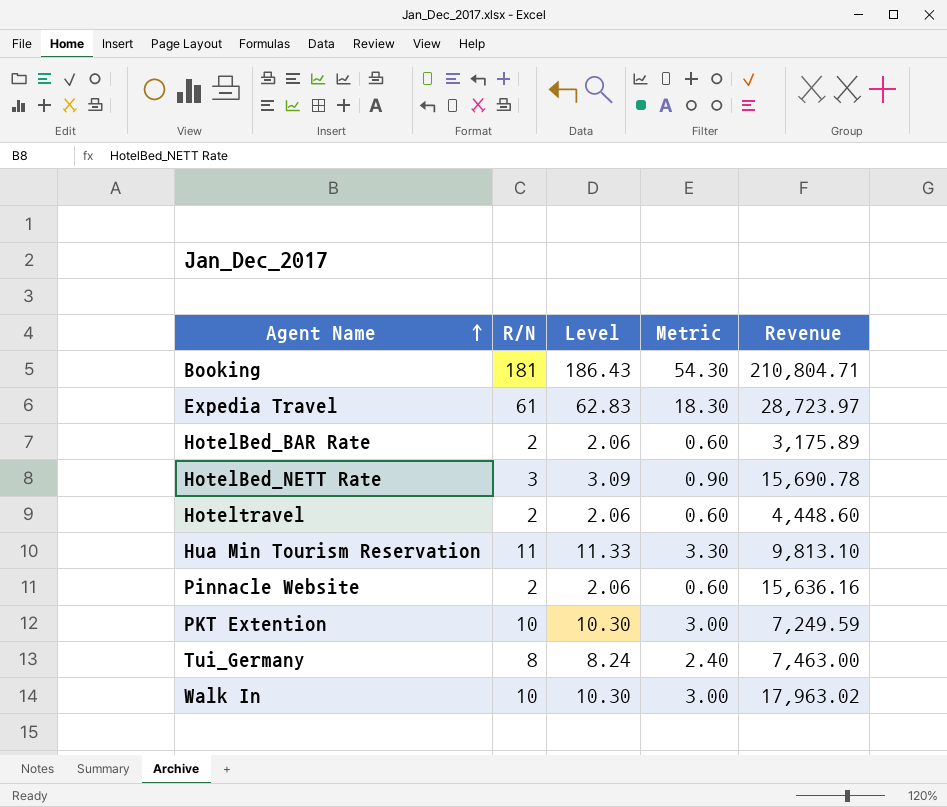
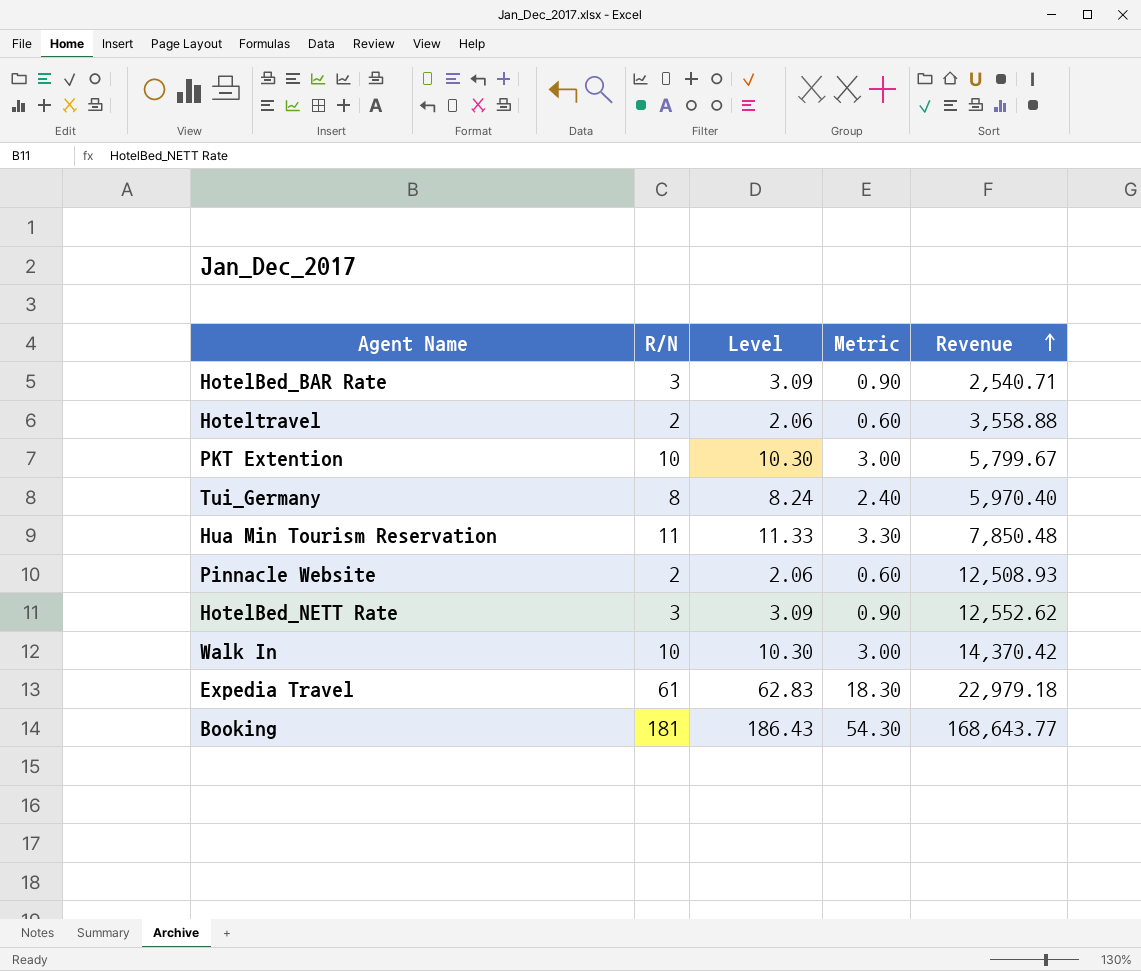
row order: Agent Name ascending -> Revenue ascending
HotelBed_BAR Rate | R/N: 2 -> 3
HotelBed_BAR Rate | Level: 2.06 -> 3.09
HotelBed_BAR Rate | Metric: 0.60 -> 0.90
HotelBed_BAR Rate | Revenue: 3,175.89 -> 2,540.71
Hoteltravel | Revenue: 4,448.60 -> 3,558.88
PKT Extention | Revenue: 7,249.59 -> 5,799.67
Tui_Germany | Revenue: 7,463.00 -> 5,970.40
Hua Min Tourism Reservation | Revenue: 9,813.10 -> 7,850.48
Pinnacle Website | Revenue: 15,636.16 -> 12,508.93
HotelBed_NETT Rate | Revenue: 15,690.78 -> 12,552.62
Walk In | Revenue: 17,963.02 -> 14,370.42
Expedia Travel | Revenue: 28,723.97 -> 22,979.18
Booking | Revenue: 210,804.71 -> 168,643.77

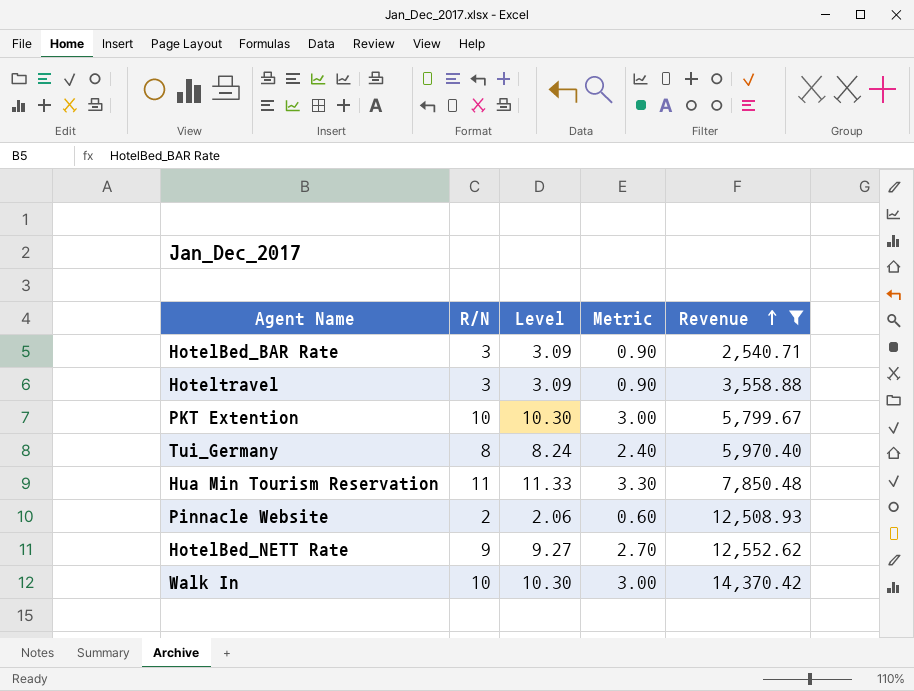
filter: none -> Revenue <= 14,370.42
Hoteltravel | R/N: 2 -> 3
Hoteltravel | Level: 2.06 -> 3.09
Hoteltravel | Metric: 0.60 -> 0.90
HotelBed_NETT Rate | R/N: 3 -> 9
HotelBed_NETT Rate | Level: 3.09 -> 9.27
HotelBed_NETT Rate | Metric: 0.90 -> 2.70

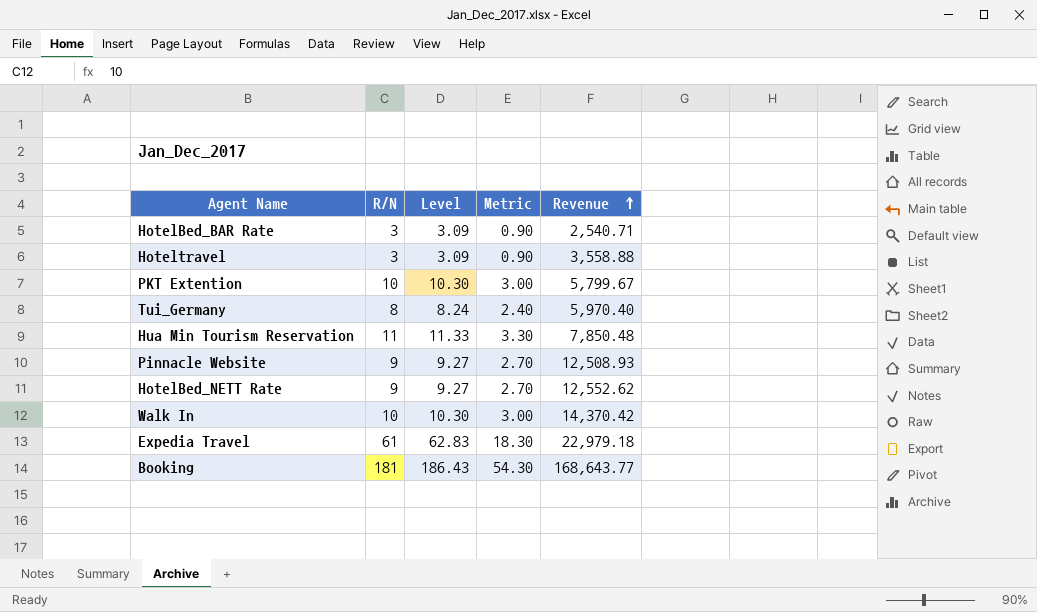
filter: Revenue <= 14,370.42 -> none
Pinnacle Website | R/N: 2 -> 9
Pinnacle Website | Level: 2.06 -> 9.27
Pinnacle Website | Metric: 0.60 -> 2.70

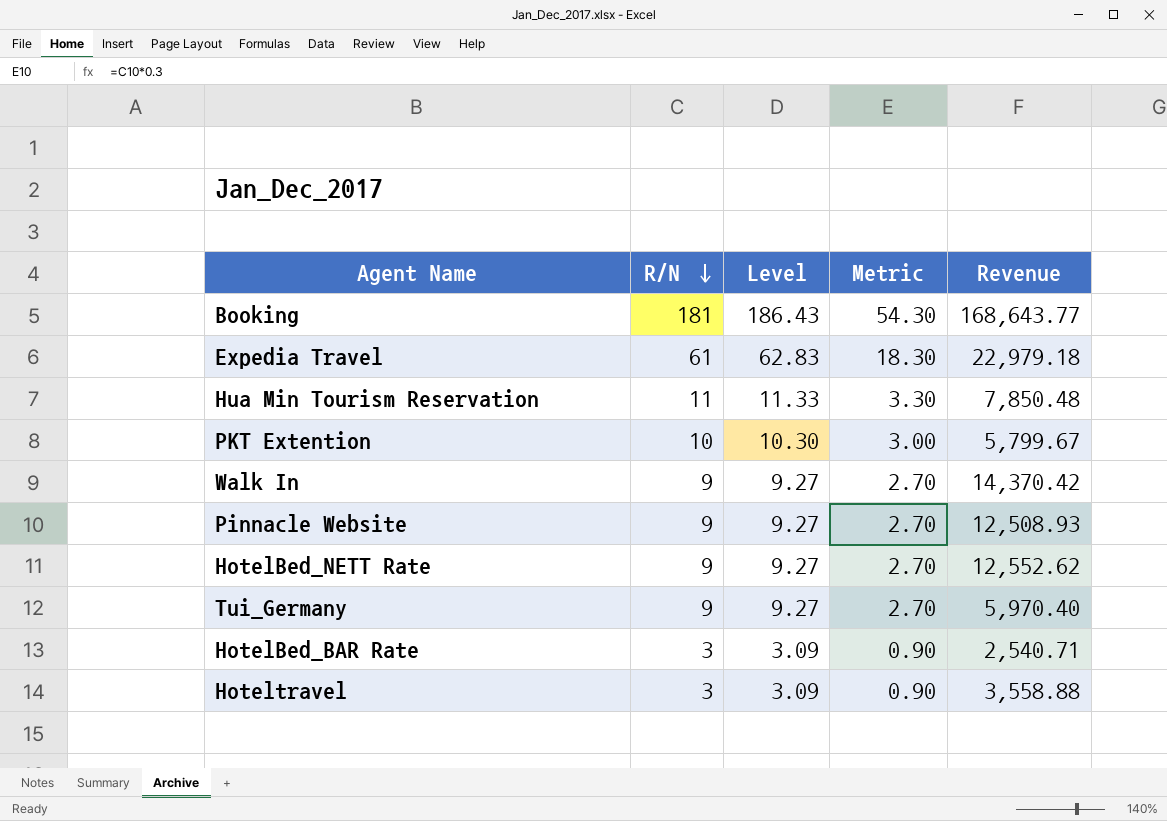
row order: Revenue ascending -> R/N descending
Walk In | R/N: 10 -> 9
Walk In | Level: 10.30 -> 9.27
Walk In | Metric: 3.00 -> 2.70
Tui_Germany | R/N: 8 -> 9
Tui_Germany | Level: 8.24 -> 9.27
Tui_Germany | Metric: 2.40 -> 2.70

